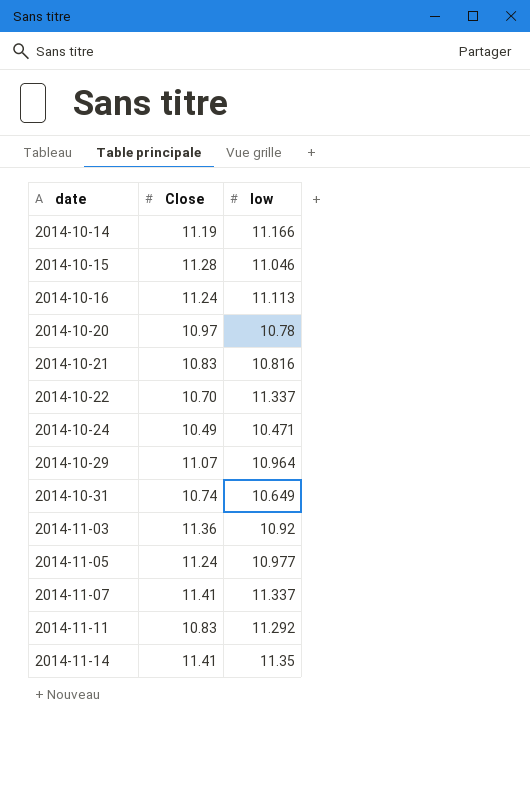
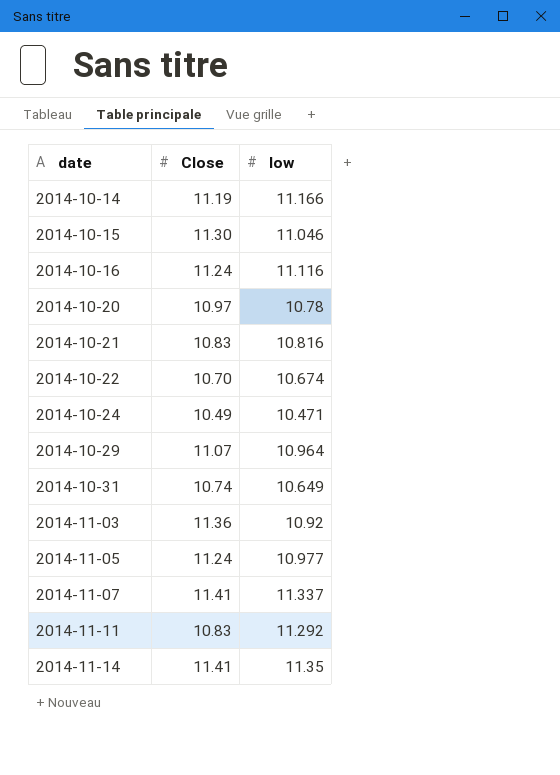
2014-10-15 | Close: 11.28 -> 11.30
2014-10-16 | low: 11.113 -> 11.116
2014-10-22 | low: 11.337 -> 10.674

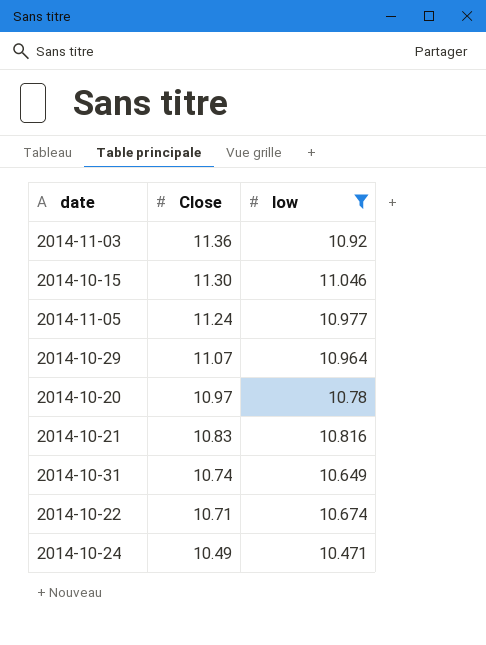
filter: none -> low <= 11.046
row order: date ascending -> Close descending
2014-10-22 | Close: 10.70 -> 10.71

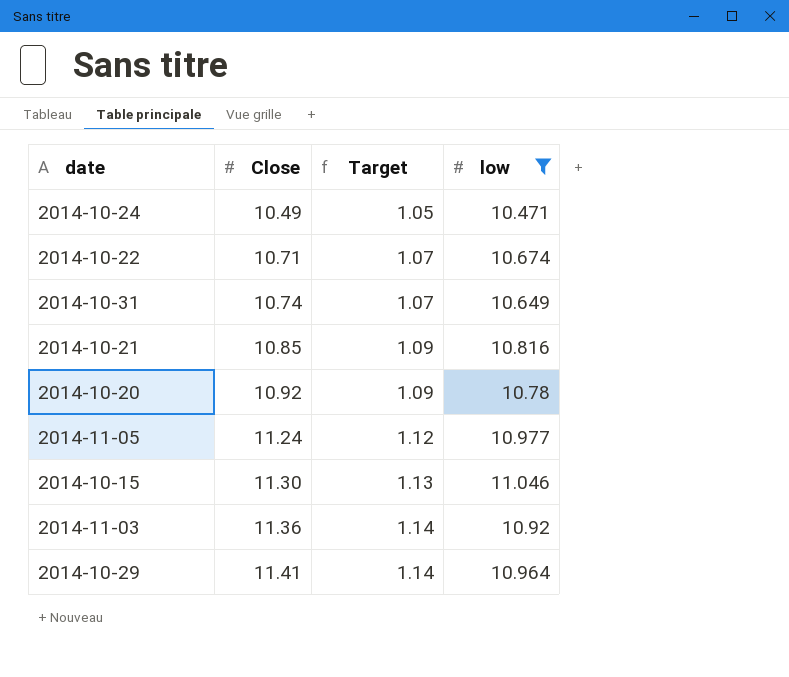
row order: Close descending -> Close ascending
column Target | formula: none -> [Close] * 0.1
2014-10-21 | Close: 10.83 -> 10.85
2014-10-20 | Close: 10.97 -> 10.92
2014-10-29 | Close: 11.07 -> 11.41

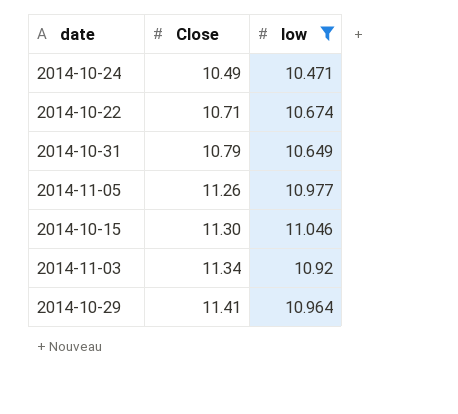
column Target | formula: [Close] * 0.1 -> none
row 2014-10-21: 10.85 | 1.09 | 10.816 -> none
row 2014-10-20: 10.92 | 1.09 | 10.78 -> none
2014-10-31 | Close: 10.74 -> 10.79
2014-11-05 | Close: 11.24 -> 11.26
2014-11-03 | Close: 11.36 -> 11.34

